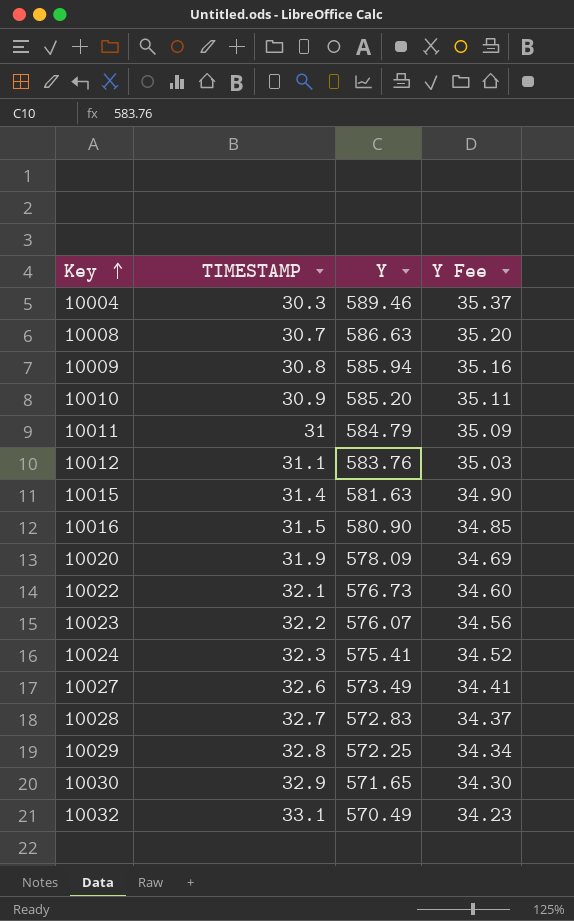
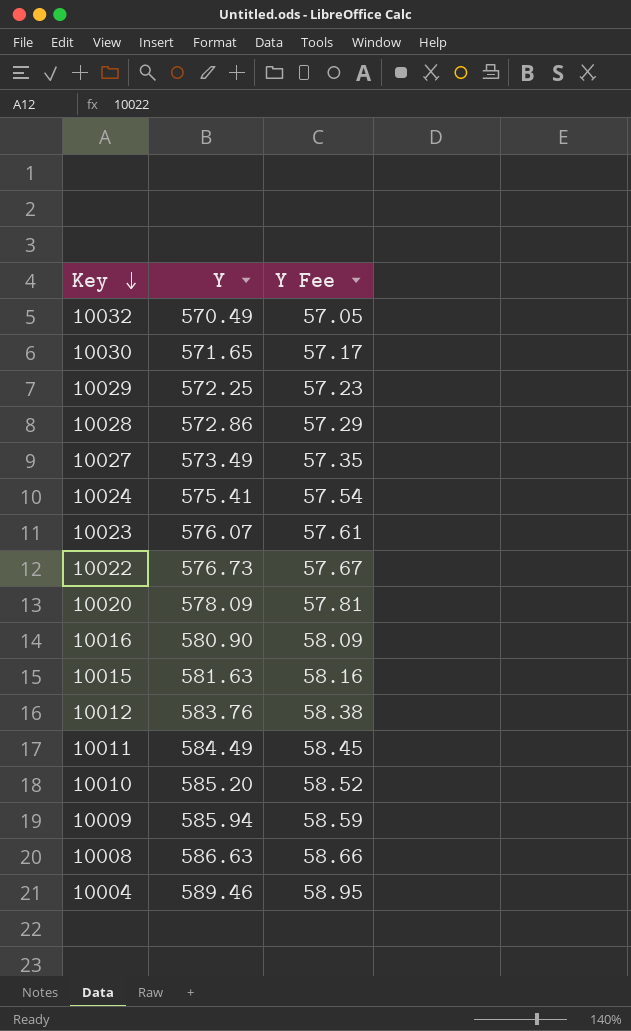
row order: Key ascending -> Key descending
column TIMESTAMP | position: 2 -> none
column Y Fee | formula: [Y] * 0.06 -> [Y] * 0.1
10028 | Y: 572.83 -> 572.86
10011 | Y: 584.79 -> 584.49

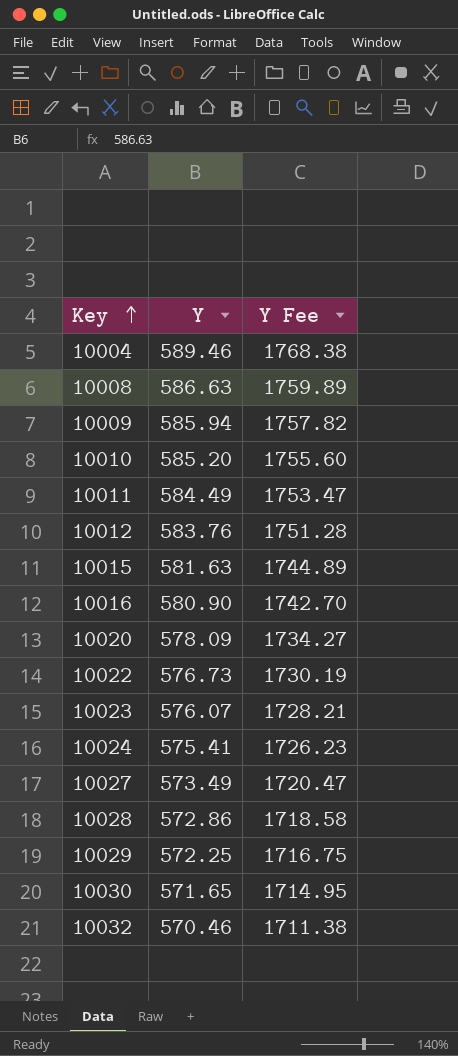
row order: Key descending -> Key ascending
column Y Fee | formula: [Y] * 0.1 -> [Y] * 3
10032 | Y: 570.49 -> 570.46

